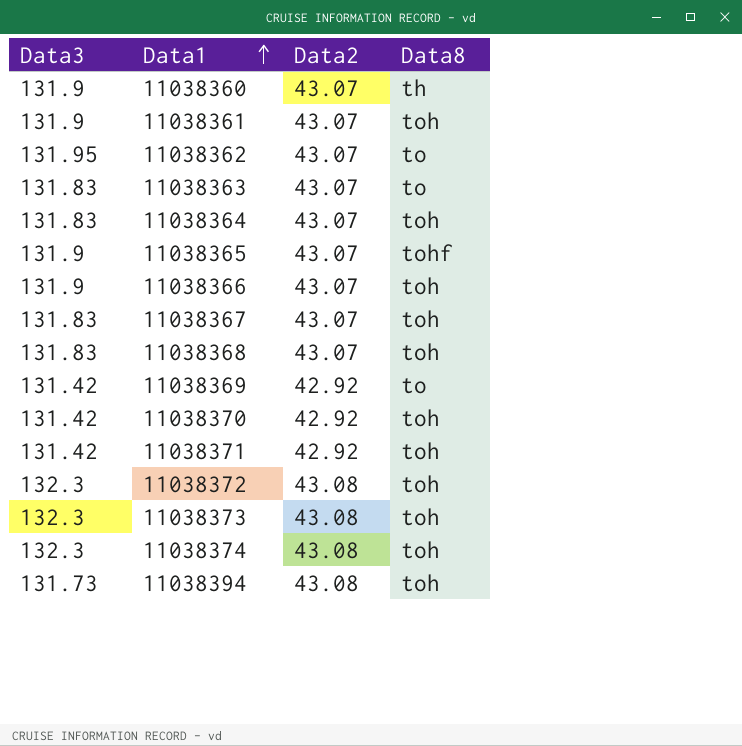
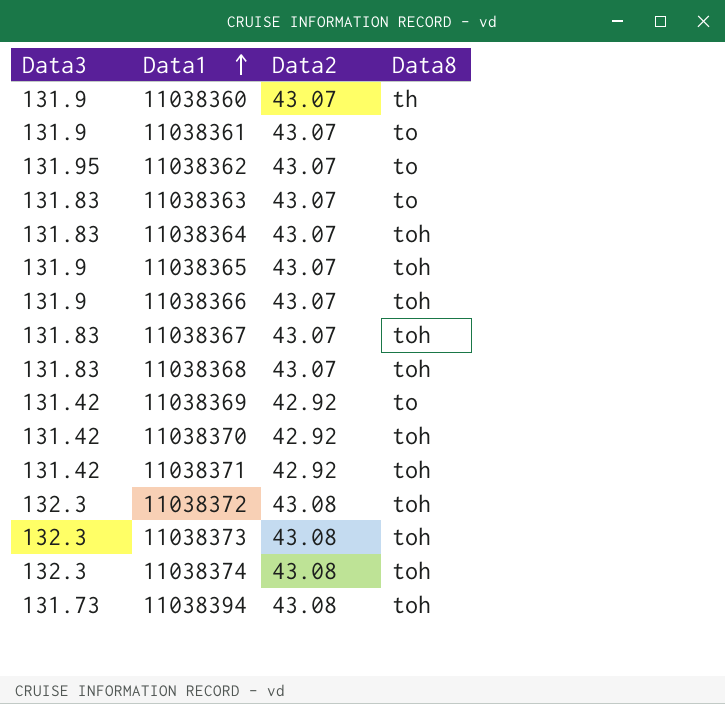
11038361 | Data8: toh -> to
11038365 | Data8: tohf -> toh

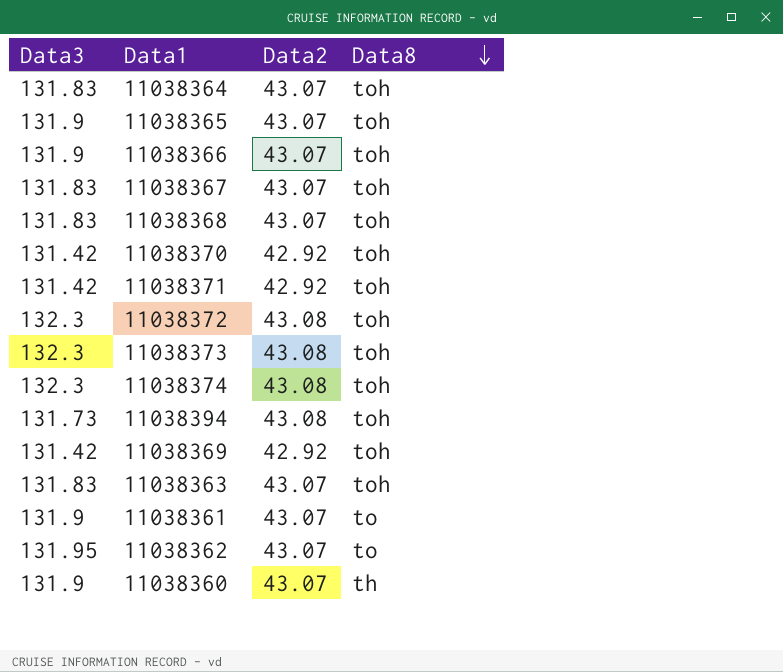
row order: Data1 ascending -> Data8 descending
11038369 | Data8: to -> toh
11038363 | Data8: to -> toh

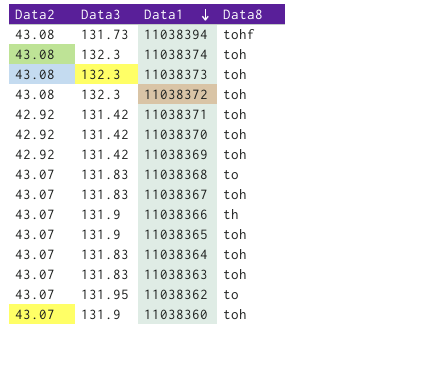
row order: Data8 descending -> Data1 descending
column Data2 | position: 3 -> 1
row 11038361: 131.9 | 43.07 | to -> none
11038394 | Data8: toh -> tohf
11038368 | Data8: toh -> to
11038366 | Data8: toh -> th
11038360 | Data8: th -> toh

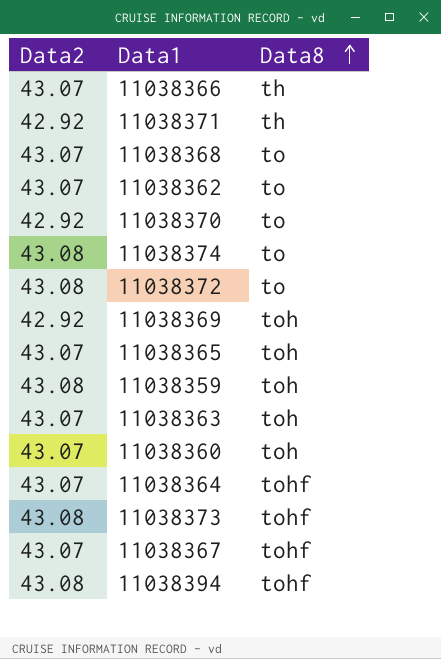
row order: Data1 descending -> Data8 ascending
column Data3 | position: 2 -> none
11038371 | Data8: toh -> th
11038370 | Data8: toh -> to
11038374 | Data8: toh -> to
11038372 | Data8: toh -> to
row 11038359: none -> 43.08 | toh
11038364 | Data8: toh -> tohf
11038373 | Data8: toh -> tohf
11038367 | Data8: toh -> tohf

